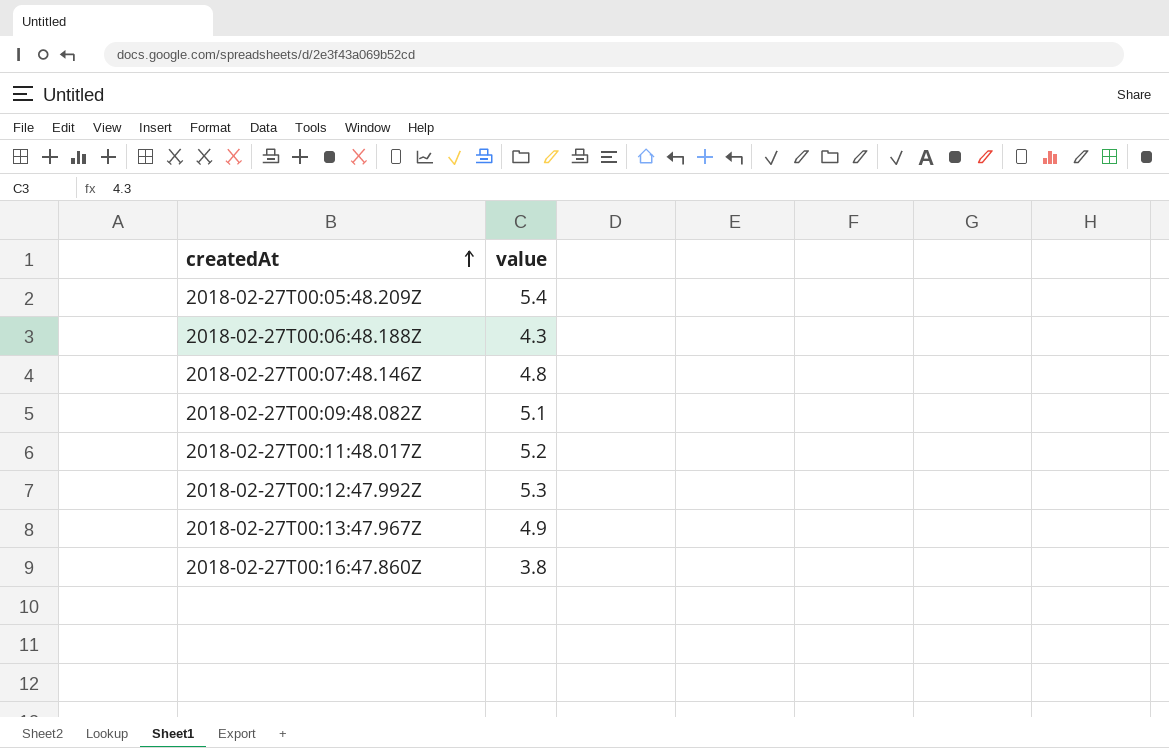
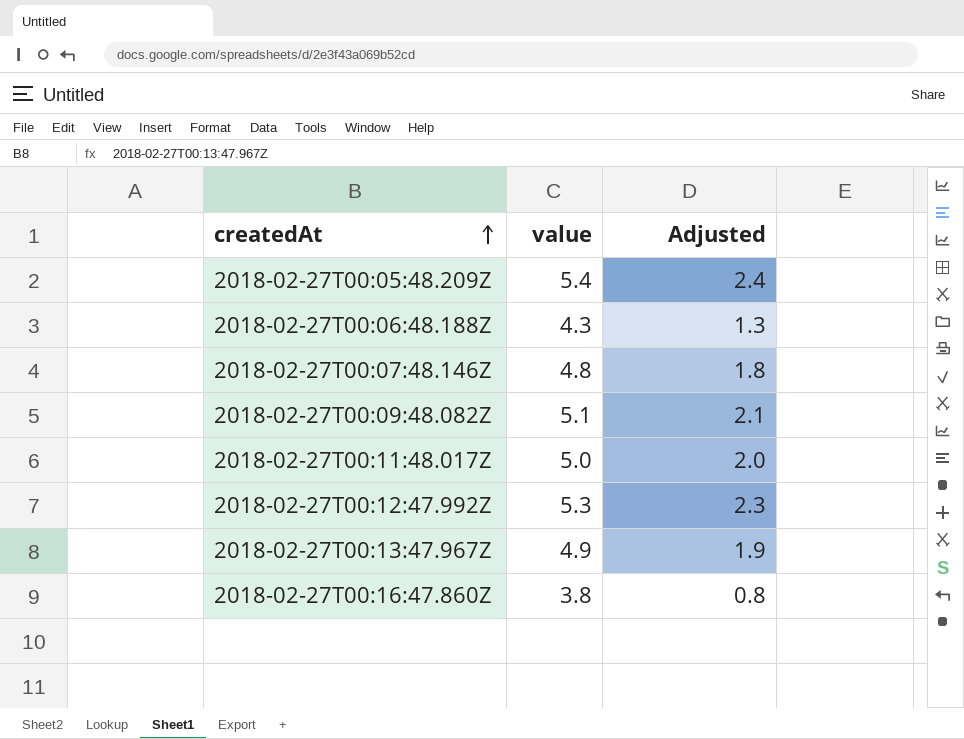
column Adjusted | formula: none -> [value] - 3
2018-02-27T00:11:48.017Z | value: 5.2 -> 5.0

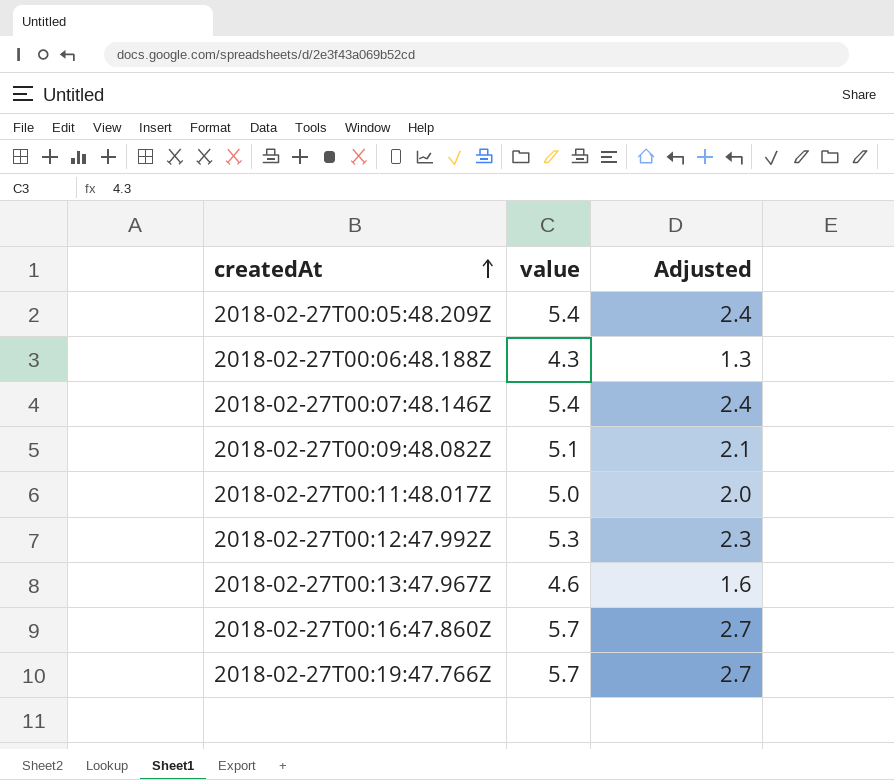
2018-02-27T00:07:48.146Z | value: 4.8 -> 5.4
2018-02-27T00:07:48.146Z | Adjusted: 1.8 -> 2.4
2018-02-27T00:13:47.967Z | value: 4.9 -> 4.6
2018-02-27T00:13:47.967Z | Adjusted: 1.9 -> 1.6
2018-02-27T00:16:47.860Z | value: 3.8 -> 5.7
2018-02-27T00:16:47.860Z | Adjusted: 0.8 -> 2.7
row 2018-02-27T00:19:47.766Z: none -> 5.7 | 2.7

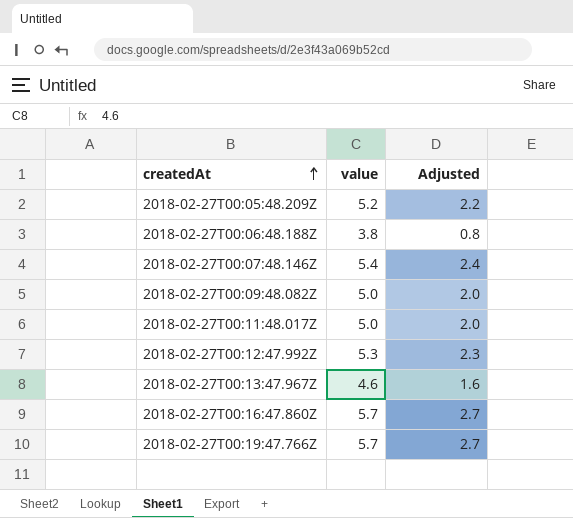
2018-02-27T00:05:48.209Z | value: 5.4 -> 5.2
2018-02-27T00:05:48.209Z | Adjusted: 2.4 -> 2.2
2018-02-27T00:06:48.188Z | value: 4.3 -> 3.8
2018-02-27T00:06:48.188Z | Adjusted: 1.3 -> 0.8
2018-02-27T00:09:48.082Z | value: 5.1 -> 5.0
2018-02-27T00:09:48.082Z | Adjusted: 2.1 -> 2.0

